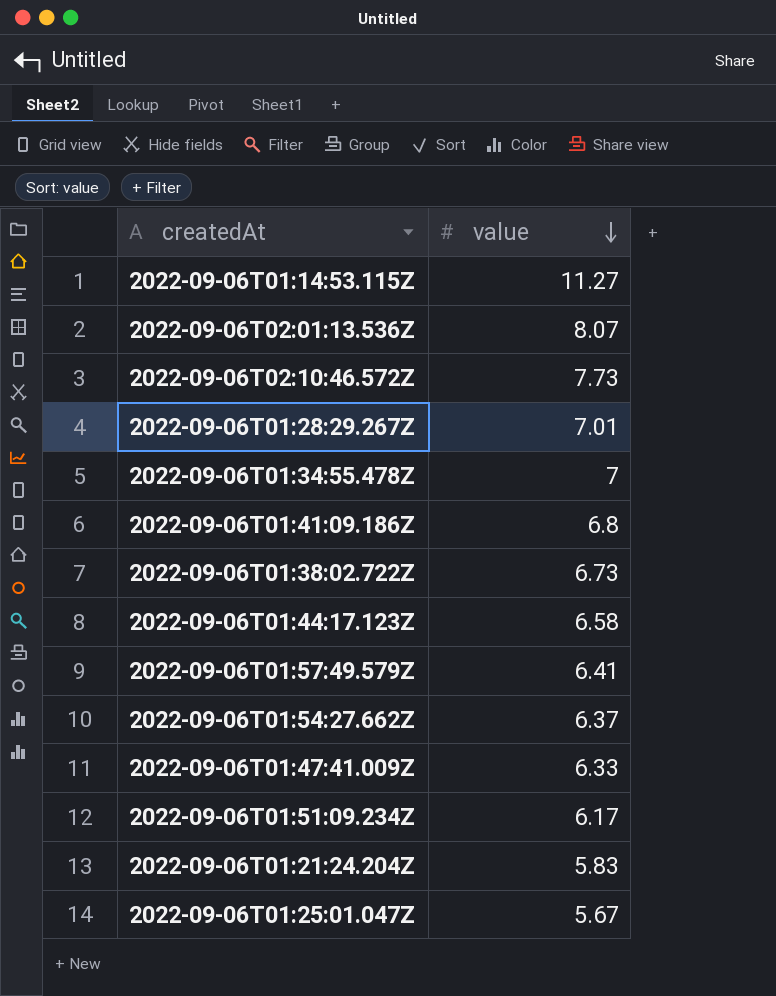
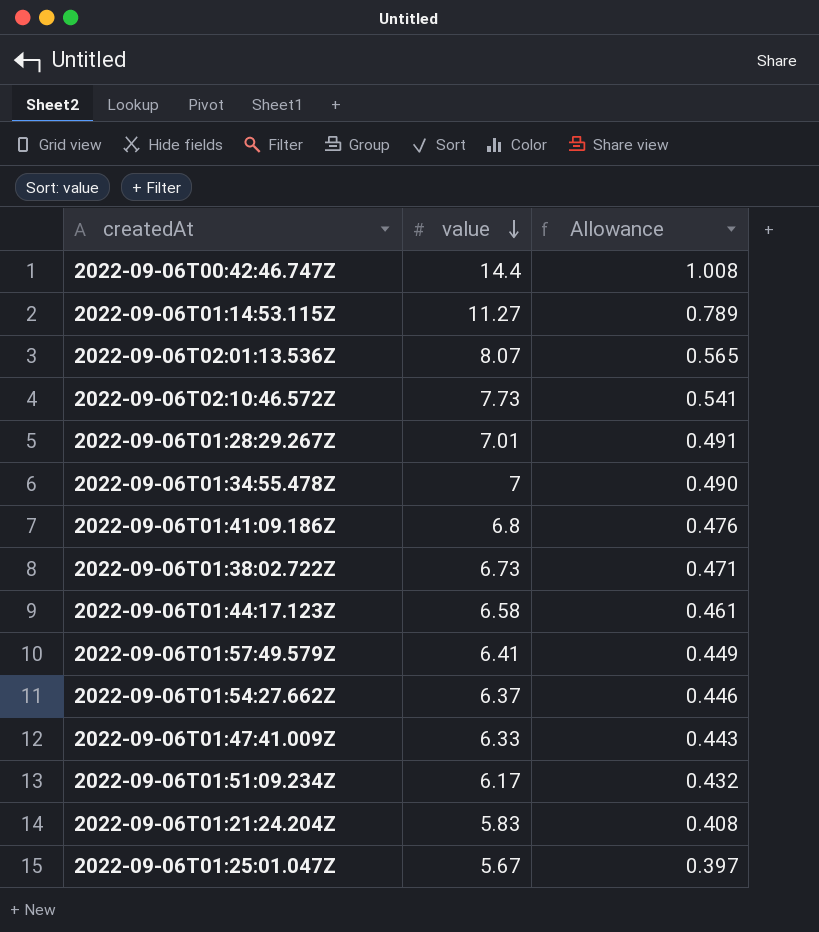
column Allowance | formula: none -> [value] * 0.07
row 2022-09-06T00:42:46.747Z: none -> 14.4 | 1.008

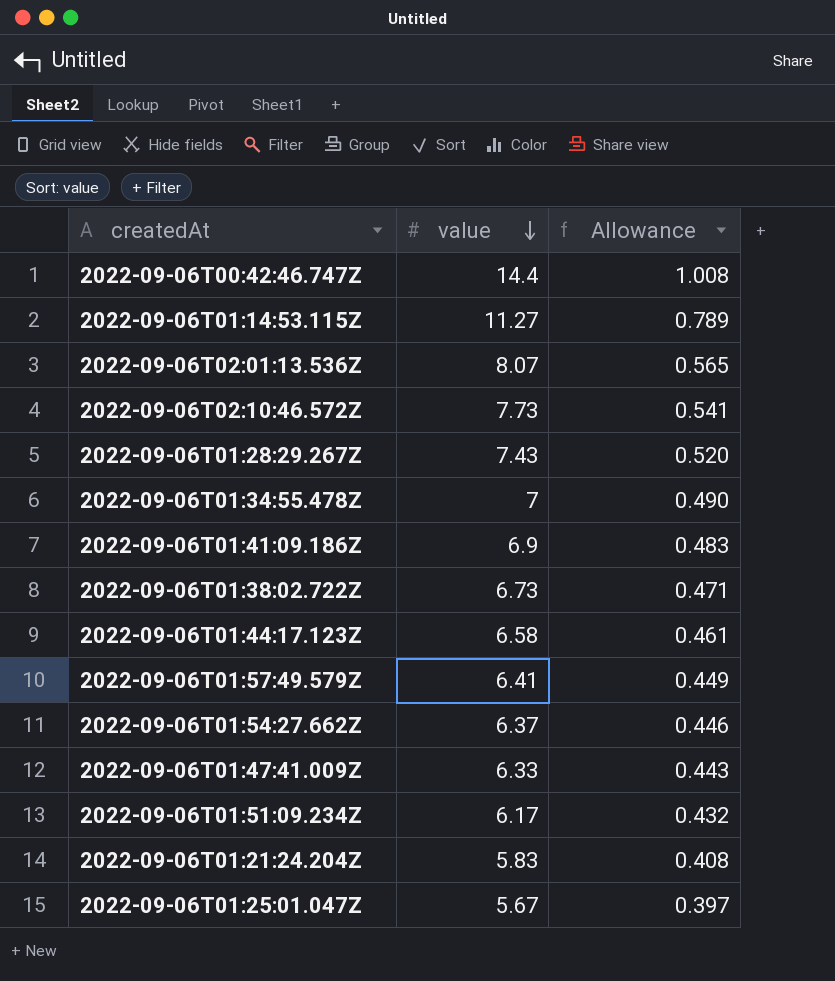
2022-09-06T01:28:29.267Z | value: 7.01 -> 7.43
2022-09-06T01:28:29.267Z | Allowance: 0.491 -> 0.520
2022-09-06T01:41:09.186Z | value: 6.8 -> 6.9
2022-09-06T01:41:09.186Z | Allowance: 0.476 -> 0.483

